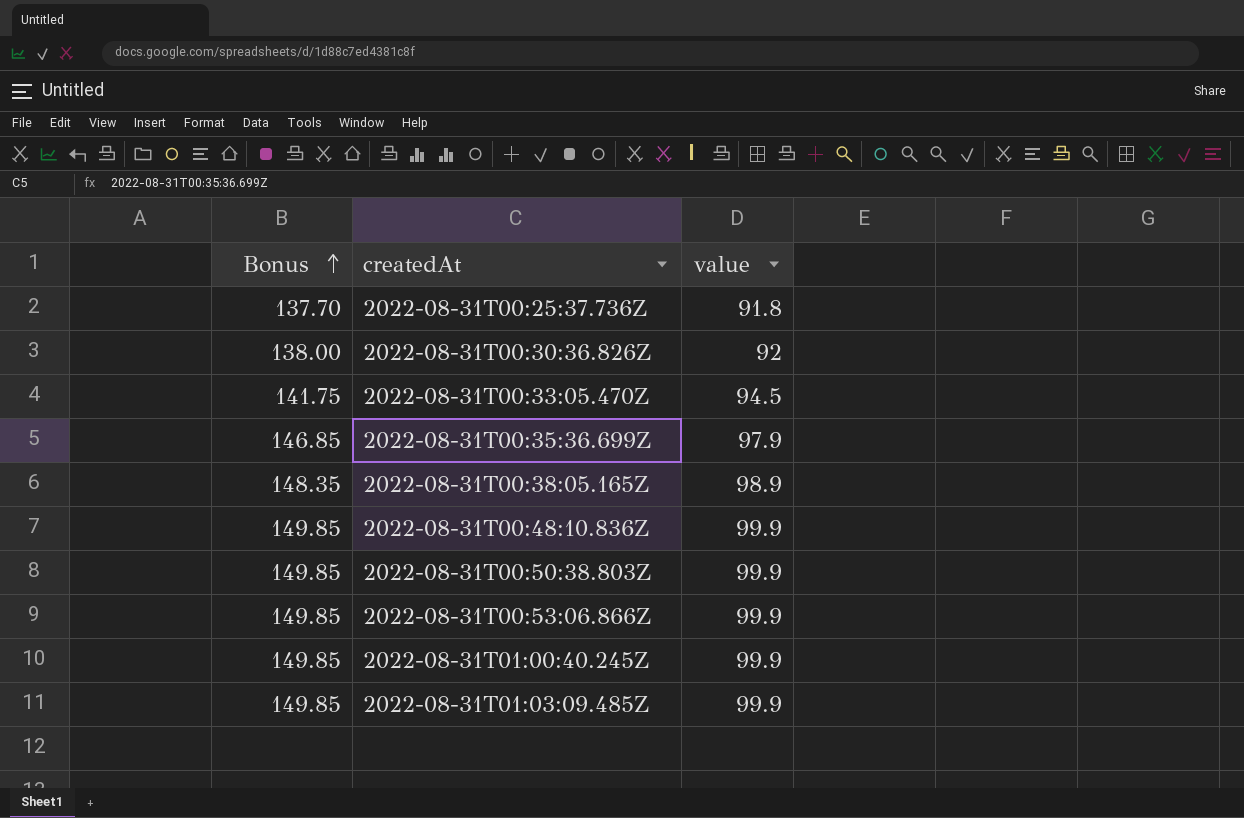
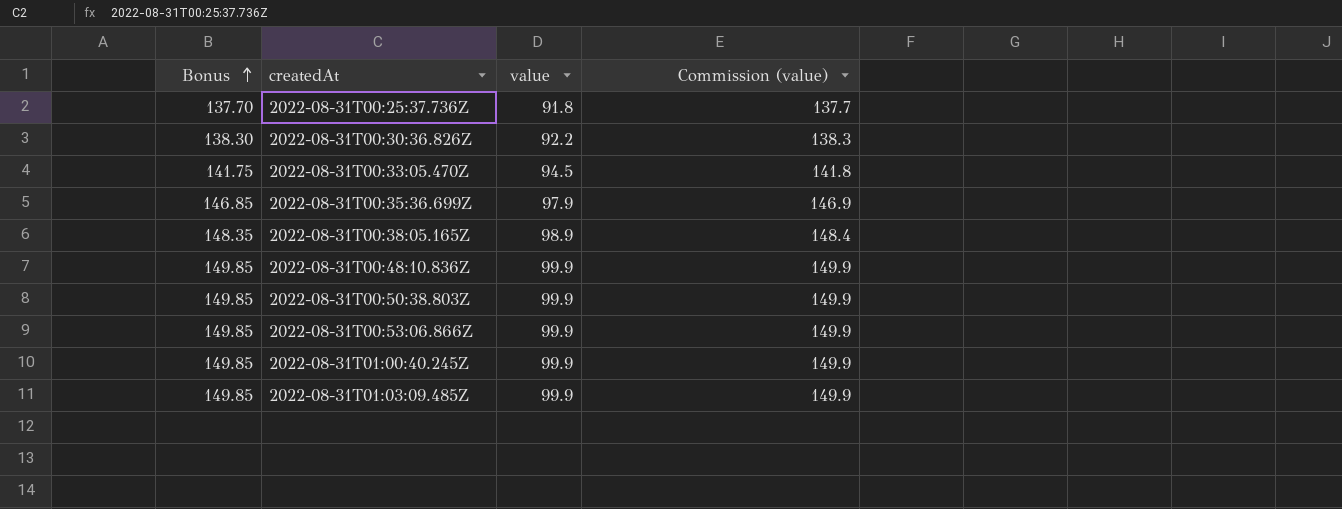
column Commission (value) | formula: none -> [value] * 1.5
2022-08-31T00:30:36.826Z | Bonus: 138.00 -> 138.30
2022-08-31T00:30:36.826Z | value: 92 -> 92.2

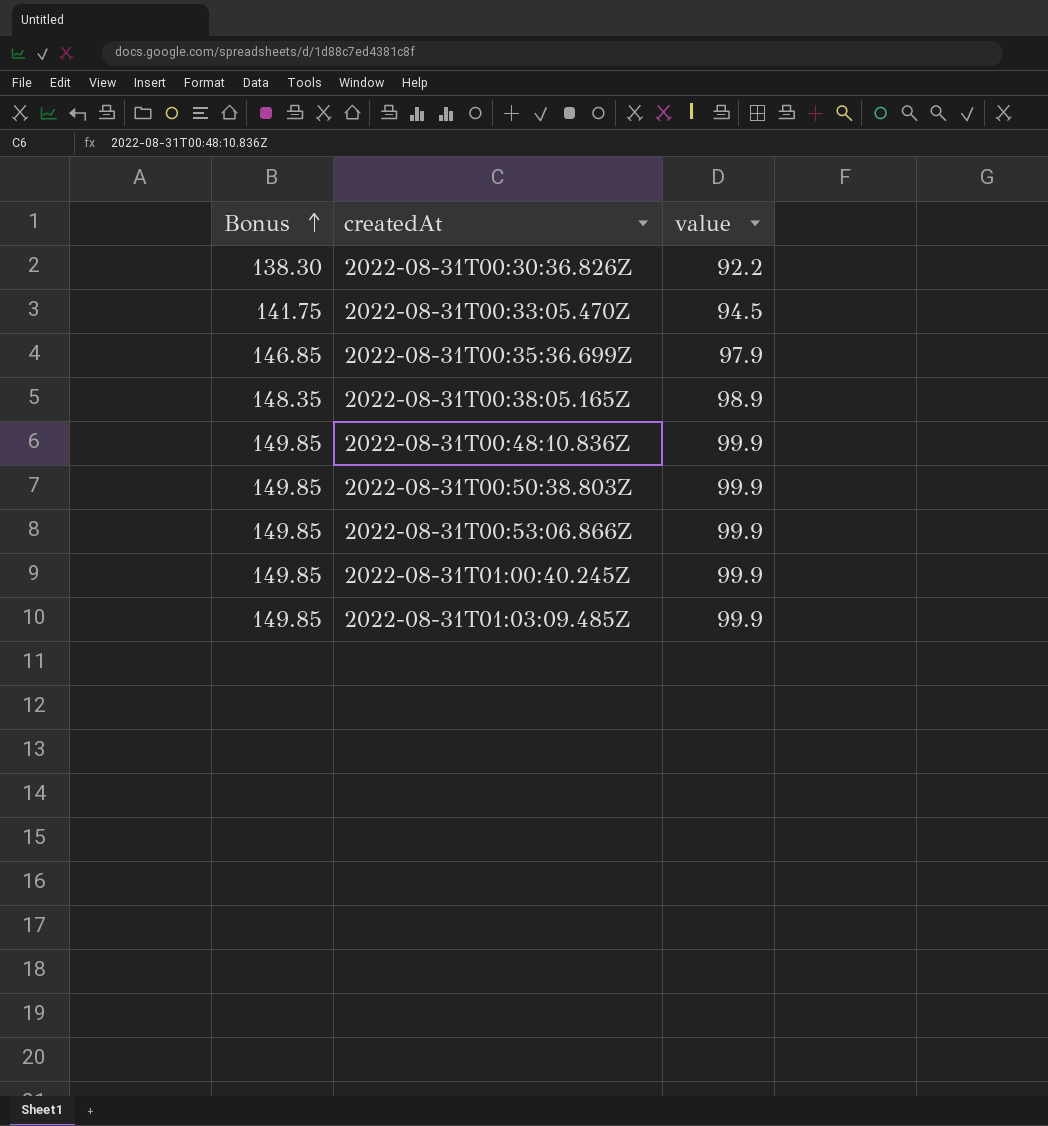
column Commission (value) | formula: [value] * 1.5 -> none
row 2022-08-31T00:25:37.736Z: 137.70 | 91.8 | 137.7 -> none

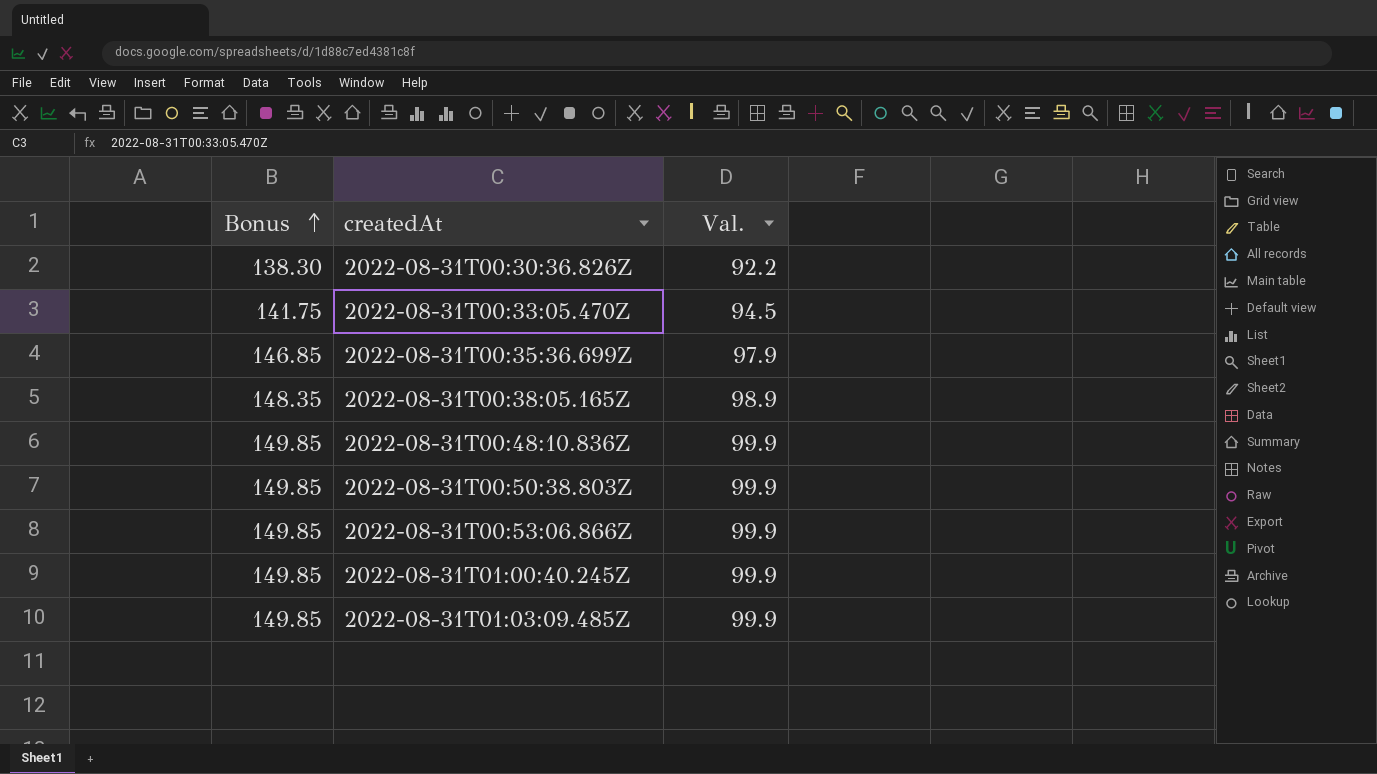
column name: value -> Val.

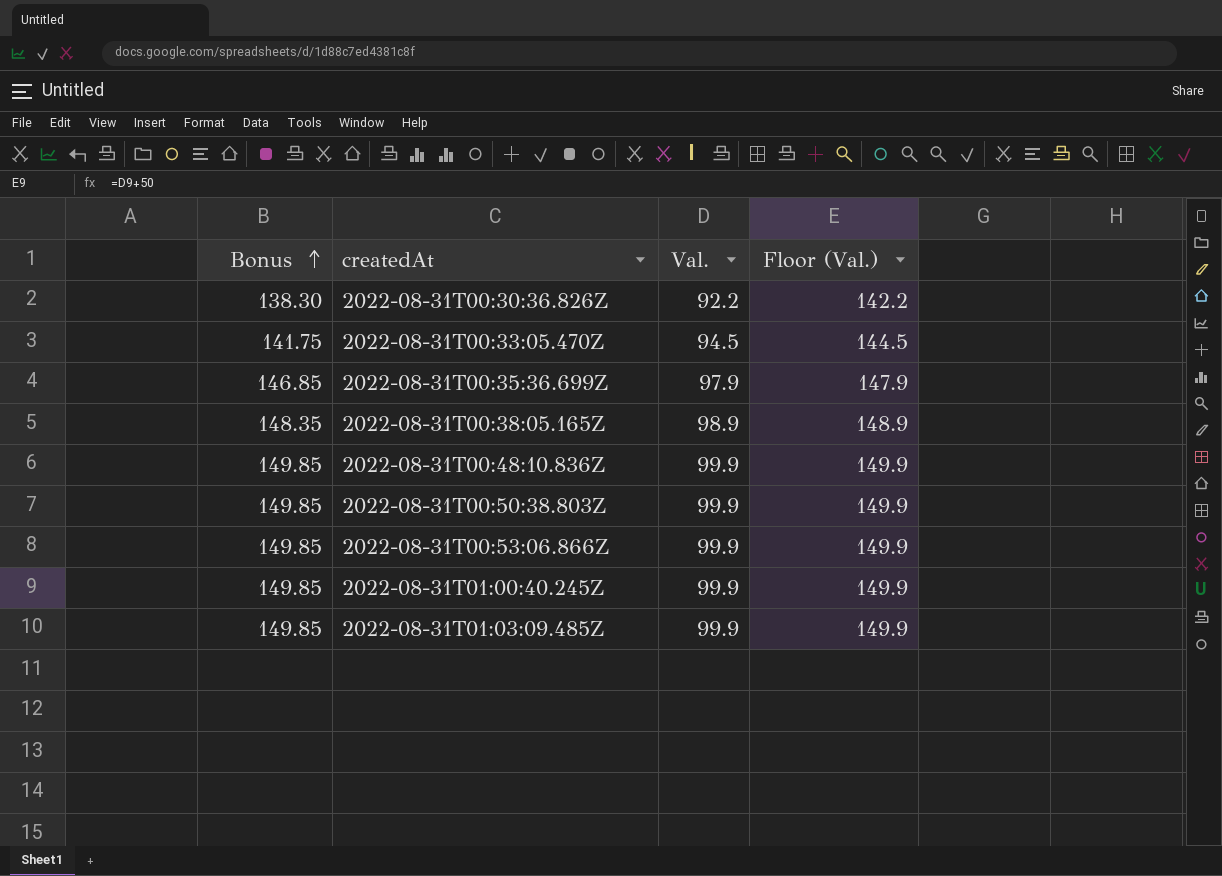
column Floor (Val.) | formula: none -> [Val.] + 50

